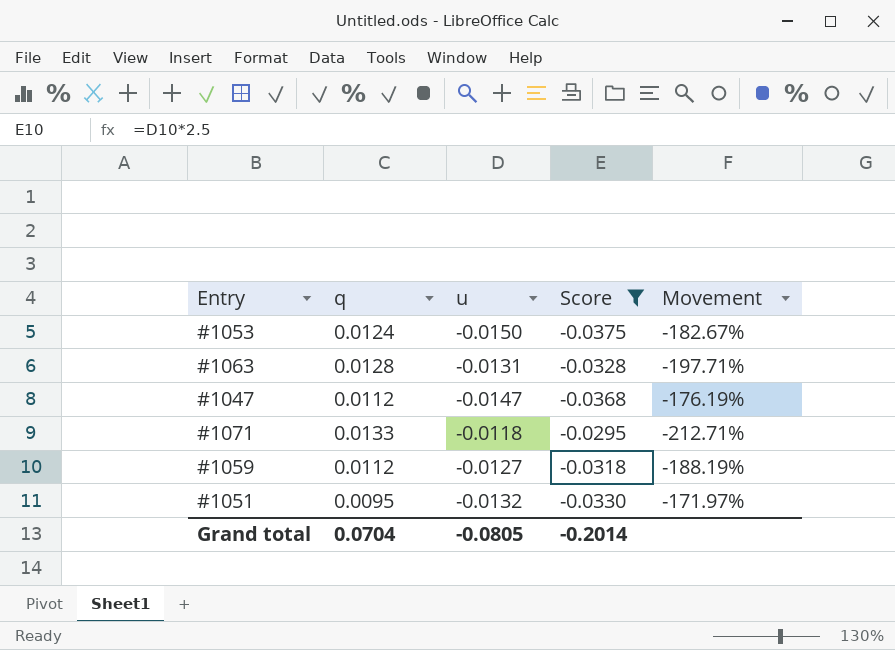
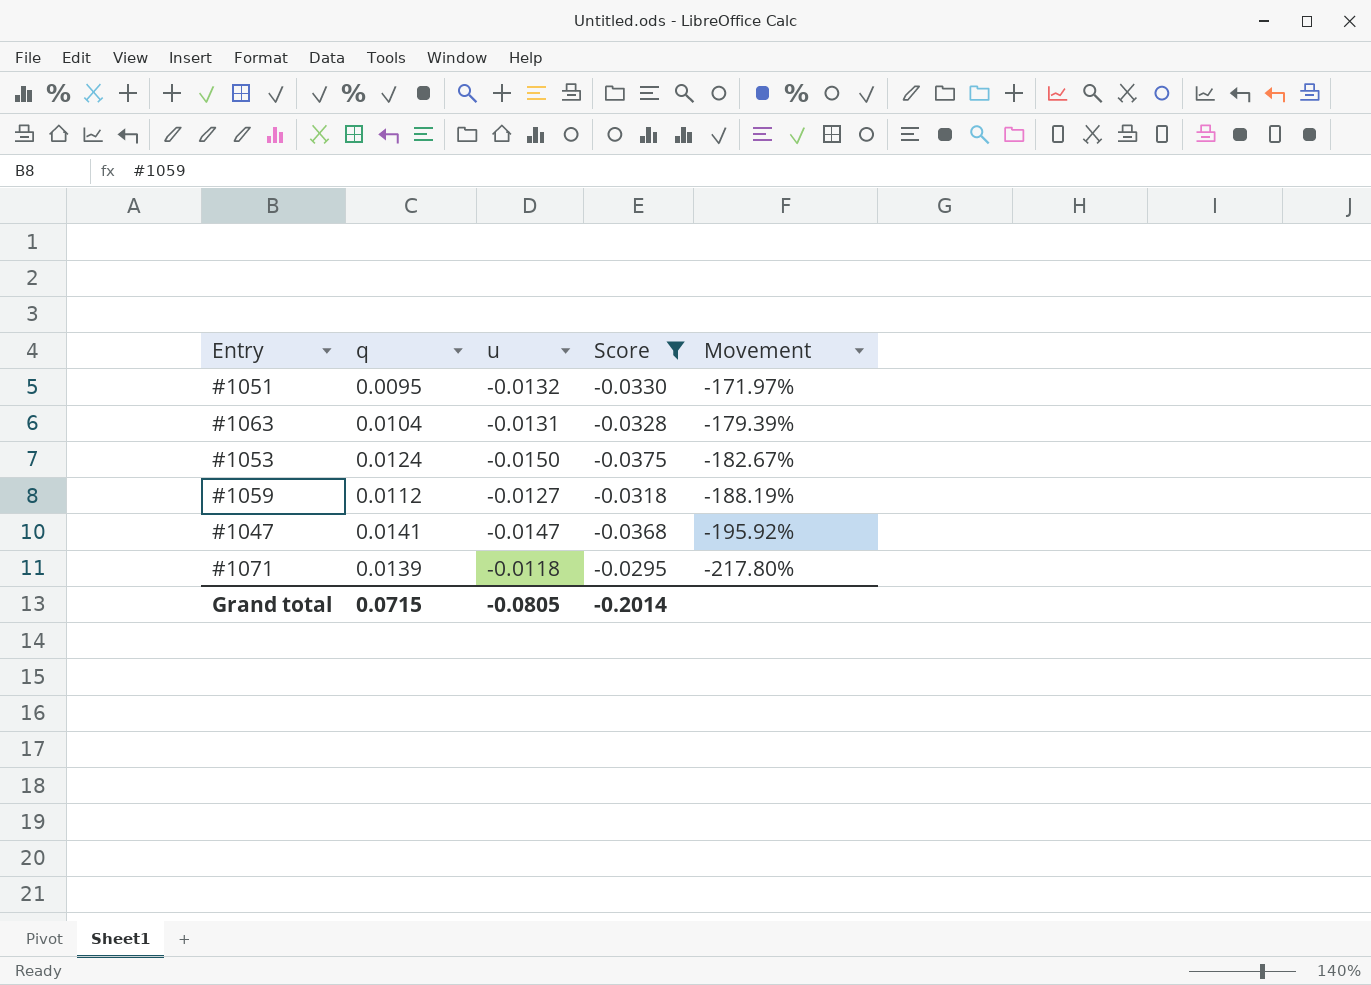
row order: none -> Movement descending
#1063 | q: 0.0128 -> 0.0104
#1063 | Movement: -197.71% -> -179.39%
#1047 | q: 0.0112 -> 0.0141
#1047 | Movement: -176.19% -> -195.92%
#1071 | q: 0.0133 -> 0.0139
#1071 | Movement: -212.71% -> -217.80%
Grand total | q: 0.0704 -> 0.0715

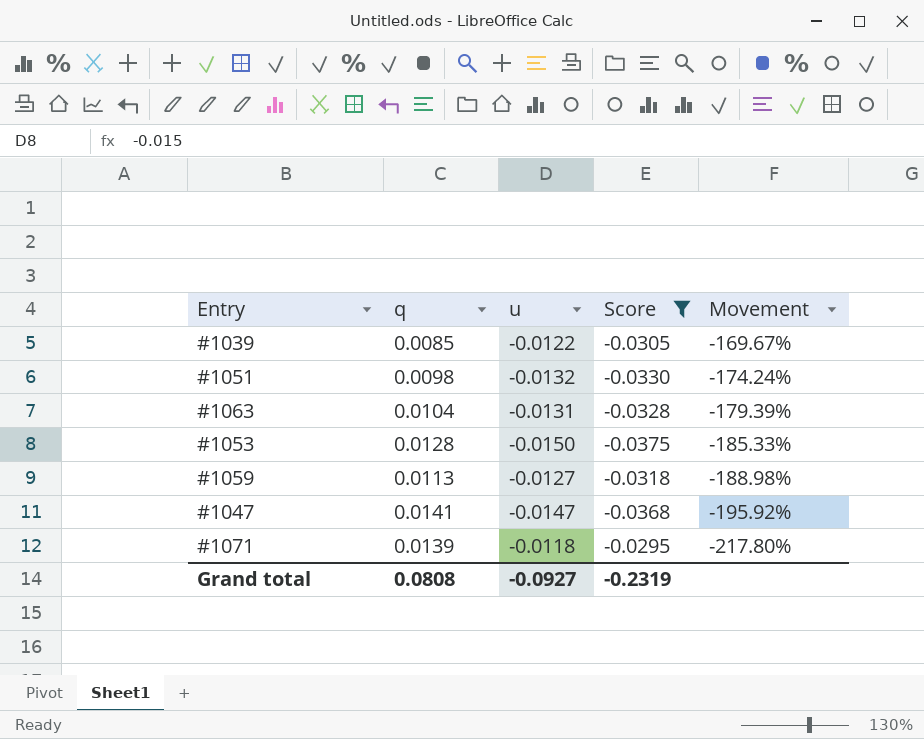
row #1039: none -> 0.0085 | -0.0122 | -0.0305 | -169.67%
#1051 | q: 0.0095 -> 0.0098
#1051 | Movement: -171.97% -> -174.24%
#1053 | q: 0.0124 -> 0.0128
#1053 | Movement: -182.67% -> -185.33%
#1059 | q: 0.0112 -> 0.0113
#1059 | Movement: -188.19% -> -188.98%
Grand total | q: 0.0715 -> 0.0808
Grand total | u: -0.0805 -> -0.0927
Grand total | Score: -0.2014 -> -0.2319

